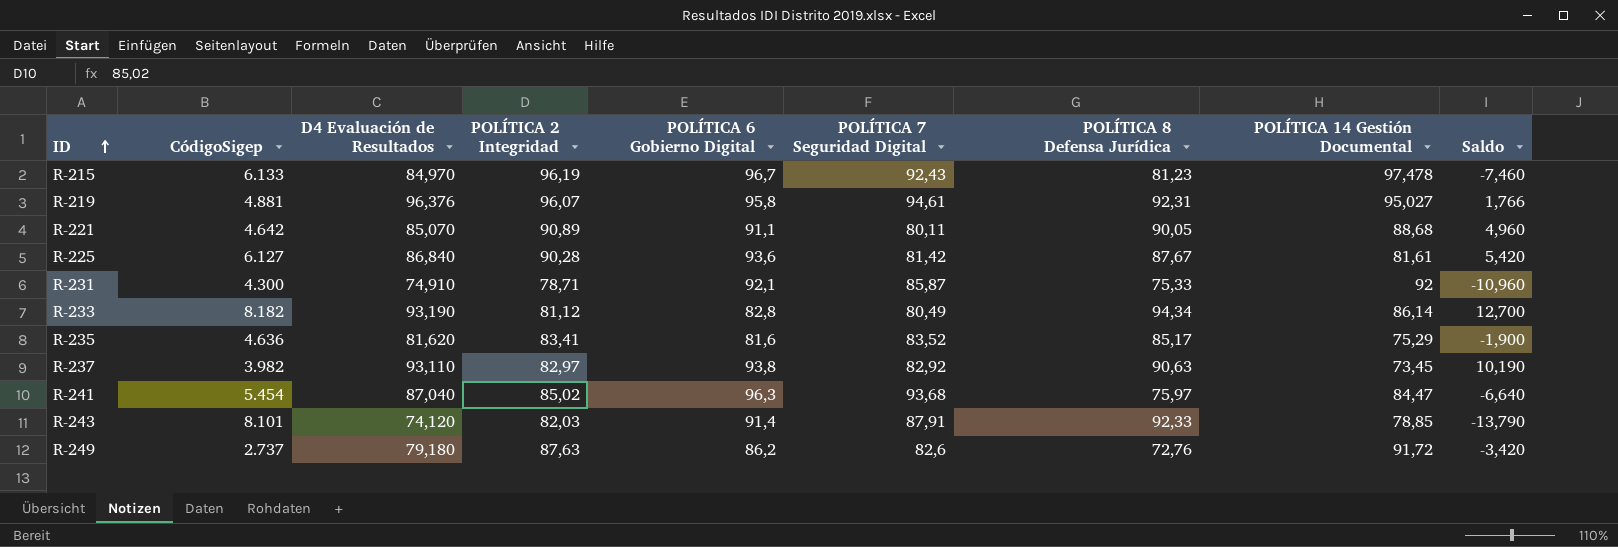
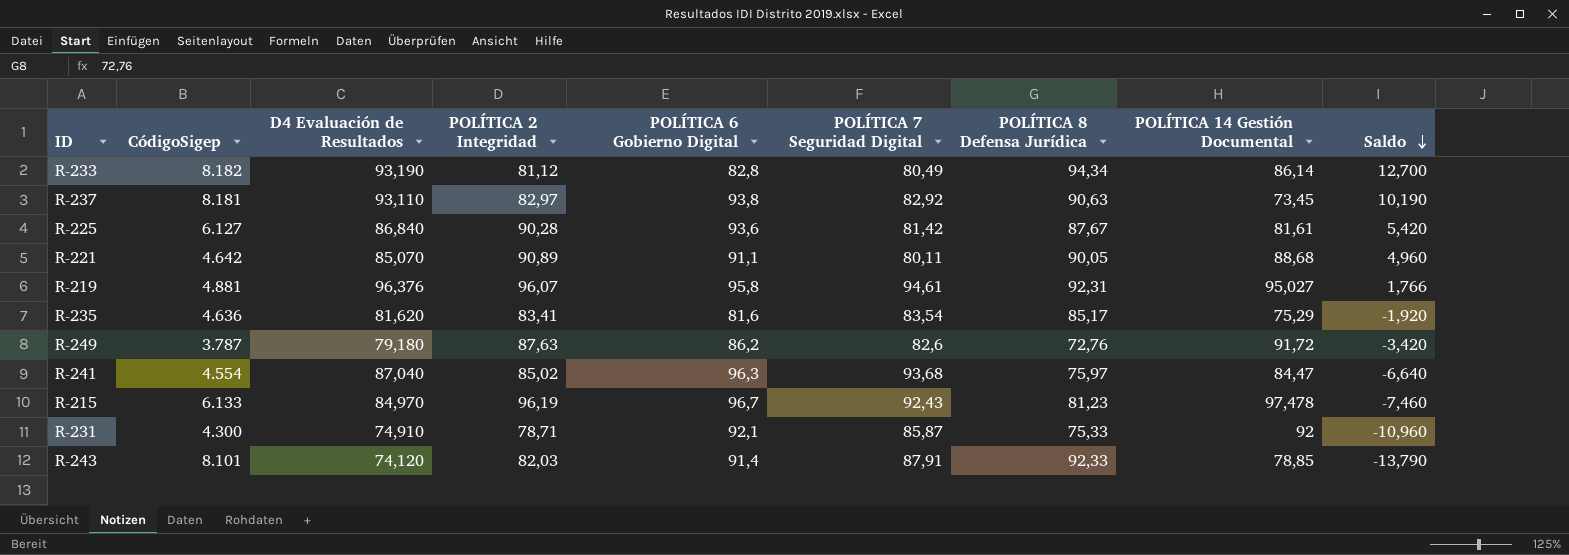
row order: ID ascending -> Saldo descending
R-237 | CódigoSigep: 3.982 -> 8.181
R-235 | POLÍTICA 7 Seguridad Digital: 83,52 -> 83,54
R-235 | Saldo: -1,900 -> -1,920
R-249 | CódigoSigep: 2.737 -> 3.787
R-241 | CódigoSigep: 5.454 -> 4.554

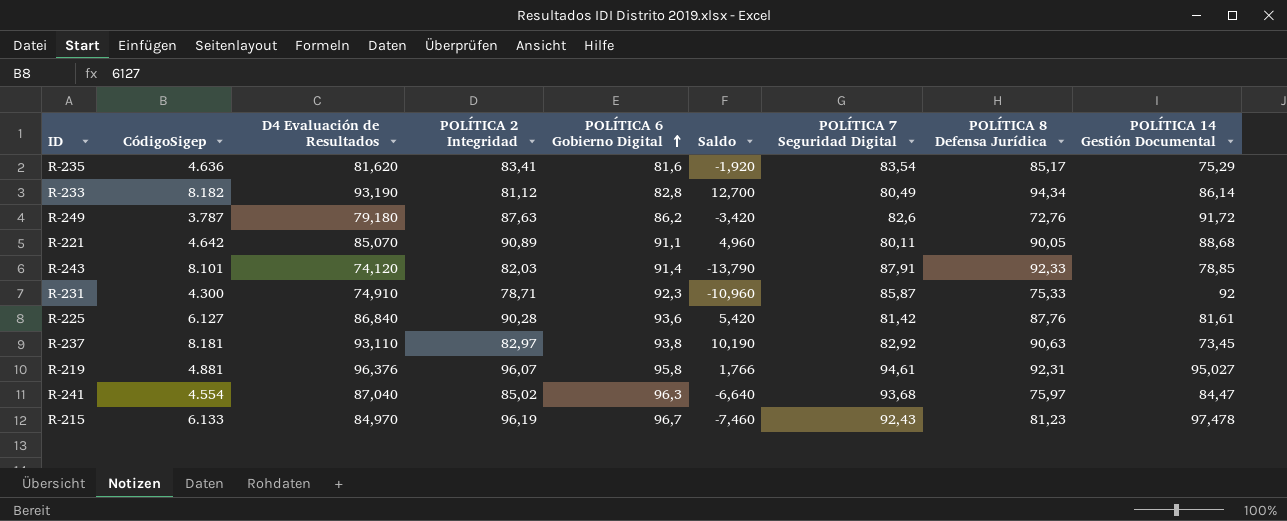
row order: Saldo descending -> POLÍTICA 6 Gobierno Digital ascending
column Saldo | position: 9 -> 6
R-231 | POLÍTICA 6 Gobierno Digital: 92,1 -> 92,3
R-225 | POLÍTICA 8 Defensa Jurídica: 87,67 -> 87,76

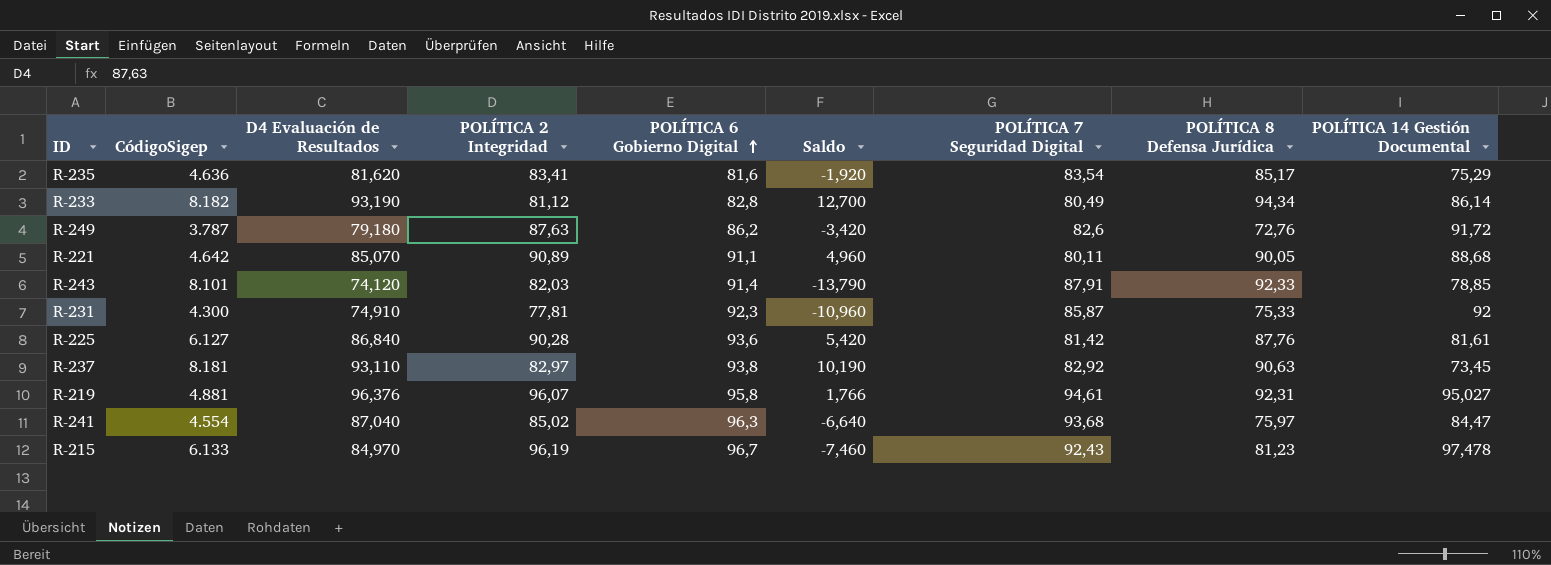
R-231 | POLÍTICA 2 Integridad: 78,71 -> 77,81

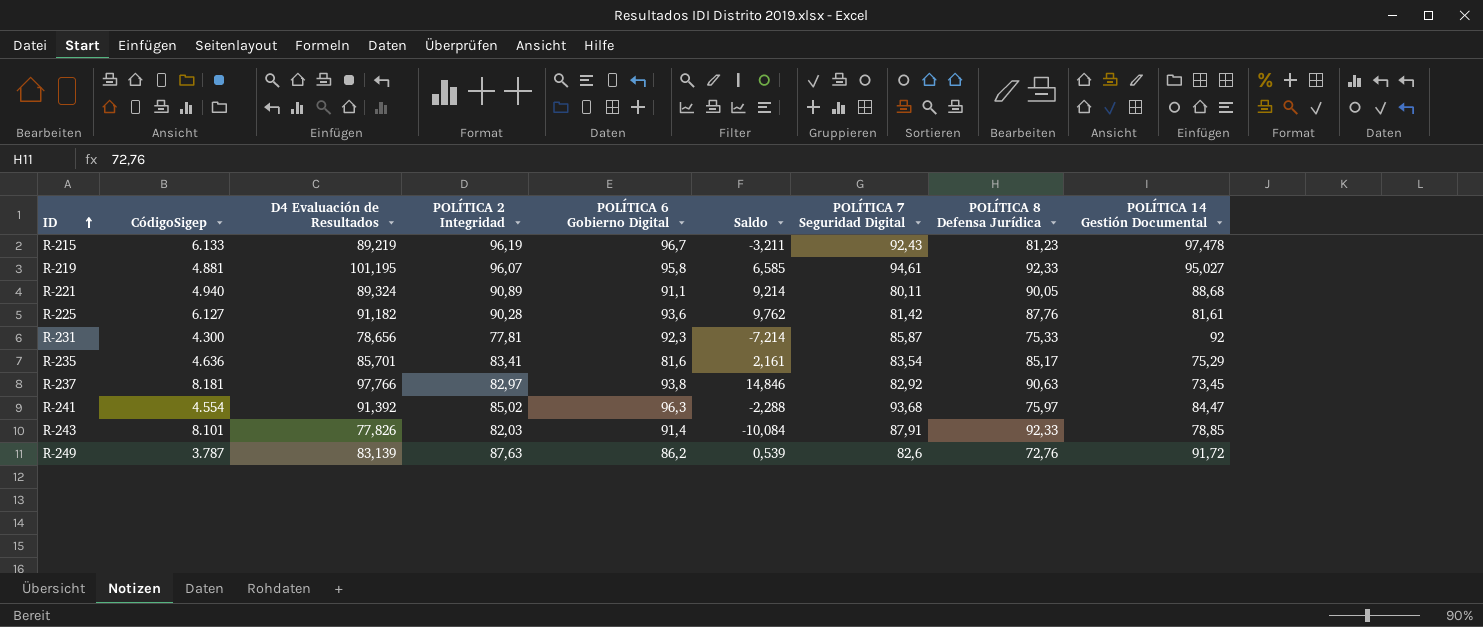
row order: POLÍTICA 6 Gobierno Digital ascending -> ID ascending
row R-233: 8.182 | 93,190 | 81,12 | 82,8 | 12,700 | 80,49 | 94,34 | 86,14 -> none
R-215 | D4 Evaluación de Resultados: 84,970 -> 89,219
R-215 | Saldo: -7,460 -> -3,211
R-219 | D4 Evaluación de Resultados: 96,376 -> 101,195
R-219 | Saldo: 1,766 -> 6,585
R-219 | POLÍTICA 8 Defensa Jurídica: 92,31 -> 92,33
R-221 | CódigoSigep: 4.642 -> 4.940
R-221 | D4 Evaluación de Resultados: 85,070 -> 89,324
R-221 | Saldo: 4,960 -> 9,214
R-225 | D4 Evaluación de Resultados: 86,840 -> 91,182
R-225 | Saldo: 5,420 -> 9,762
R-231 | D4 Evaluación de Resultados: 74,910 -> 78,656
R-231 | Saldo: -10,960 -> -7,214
R-235 | D4 Evaluación de Resultados: 81,620 -> 85,701
R-235 | Saldo: -1,920 -> 2,161
R-237 | D4 Evaluación de Resultados: 93,110 -> 97,766
R-237 | Saldo: 10,190 -> 14,846
R-241 | D4 Evaluación de Resultados: 87,040 -> 91,392
R-241 | Saldo: -6,640 -> -2,288
R-243 | D4 Evaluación de Resultados: 74,120 -> 77,826
R-243 | Saldo: -13,790 -> -10,084
R-249 | D4 Evaluación de Resultados: 79,180 -> 83,139
R-249 | Saldo: -3,420 -> 0,539

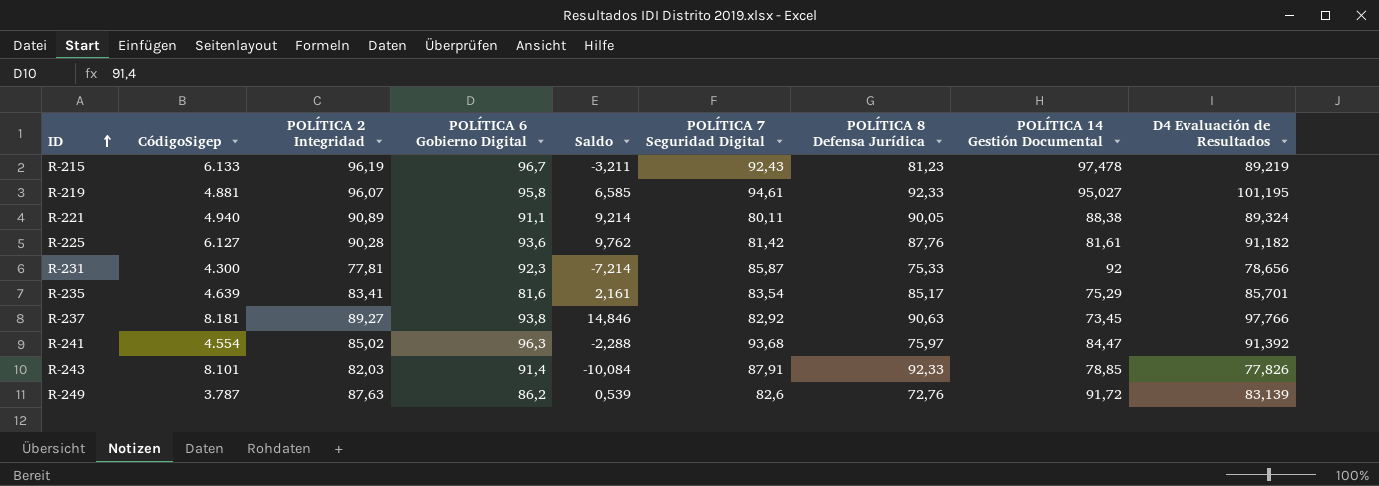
column D4 Evaluación de Resultados | position: 3 -> 9
R-221 | POLÍTICA 14 Gestión Documental: 88,68 -> 88,38
R-235 | CódigoSigep: 4.636 -> 4.639
R-237 | POLÍTICA 2 Integridad: 82,97 -> 89,27

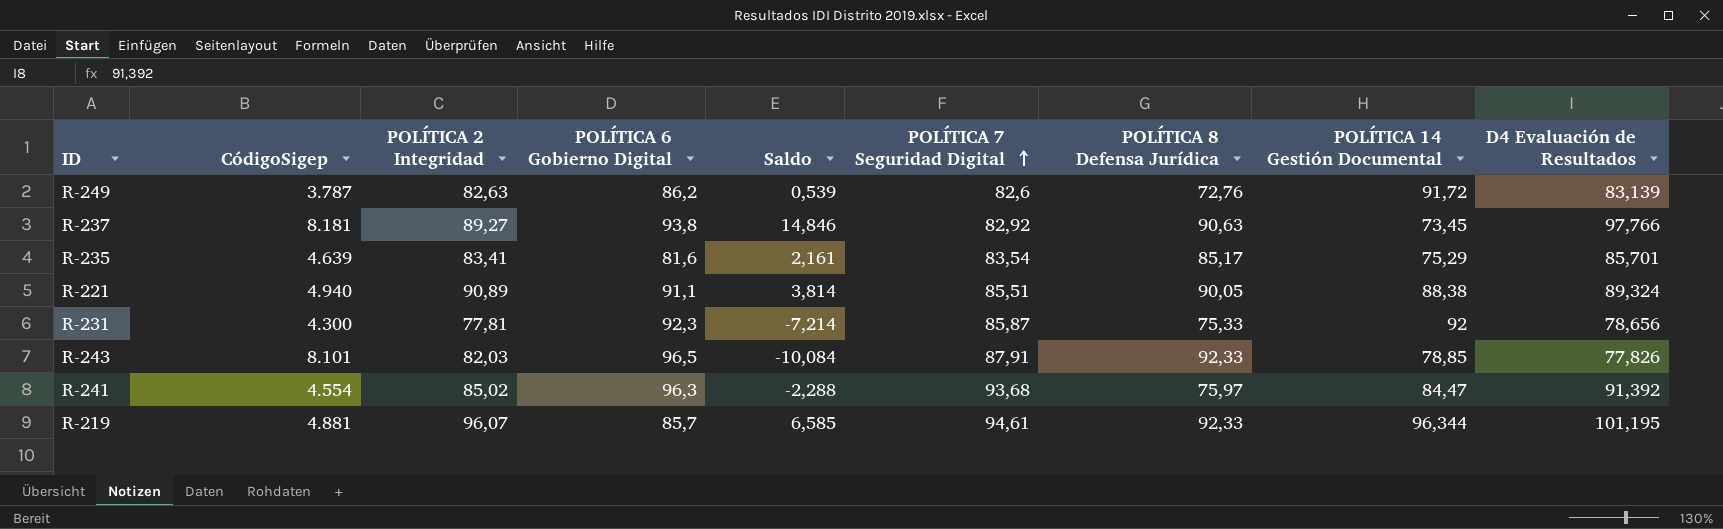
row order: ID ascending -> POLÍTICA 7 Seguridad Digital ascending
row R-215: 6.133 | 96,19 | 96,7 | -3,211 | 92,43 | 81,23 | 97,478 | 89,219 -> none
row R-225: 6.127 | 90,28 | 93,6 | 9,762 | 81,42 | 87,76 | 81,61 | 91,182 -> none
R-249 | POLÍTICA 2 Integridad: 87,63 -> 82,63
R-221 | Saldo: 9,214 -> 3,814
R-221 | POLÍTICA 7 Seguridad Digital: 80,11 -> 85,51
R-243 | POLÍTICA 6 Gobierno Digital: 91,4 -> 96,5
R-219 | POLÍTICA 6 Gobierno Digital: 95,8 -> 85,7
R-219 | POLÍTICA 14 Gestión Documental: 95,027 -> 96,344

